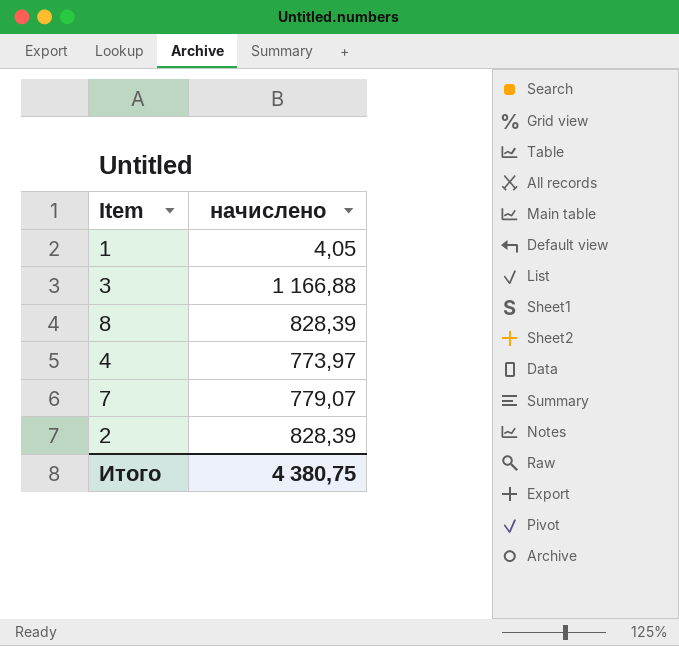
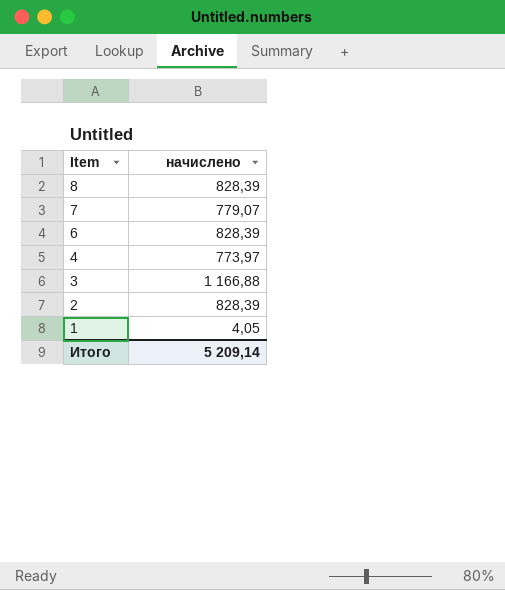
row order: none -> Item descending
row 6: none -> 828,39
Итого | начислено: 4 380,75 -> 5 209,14

